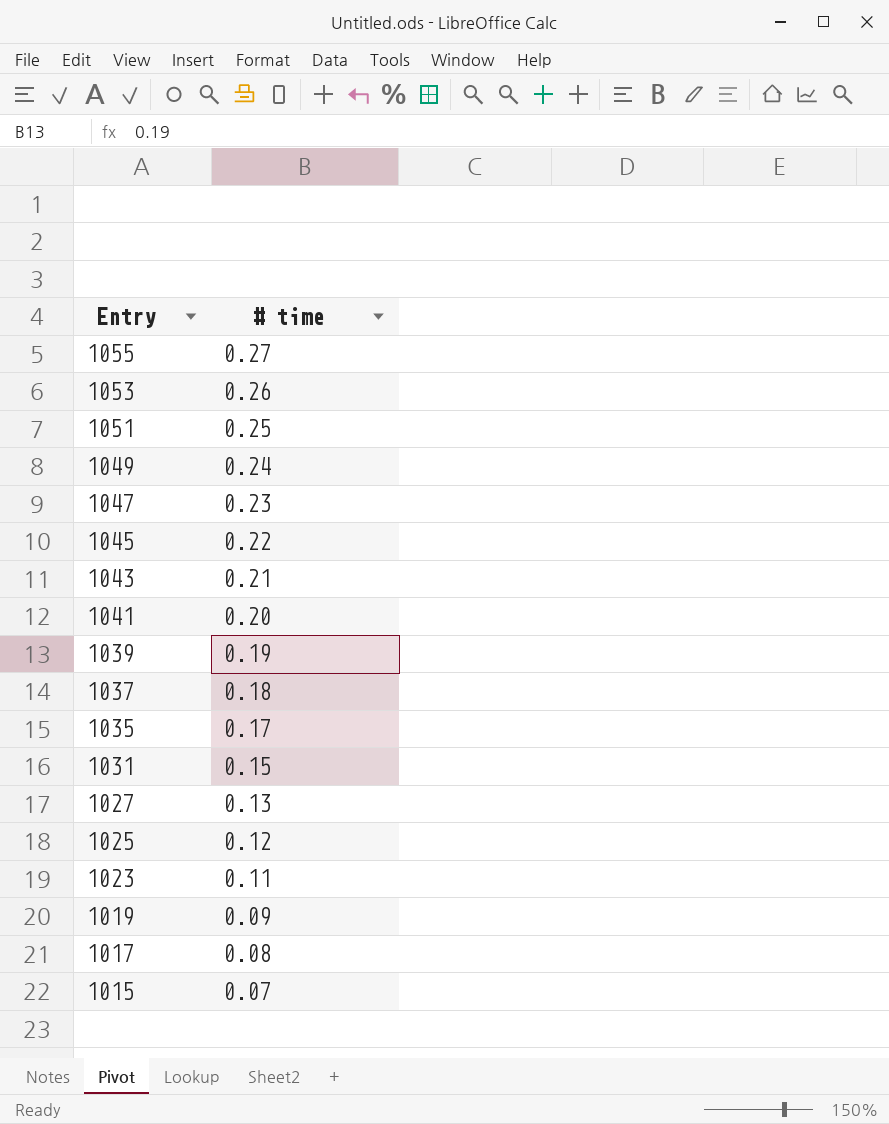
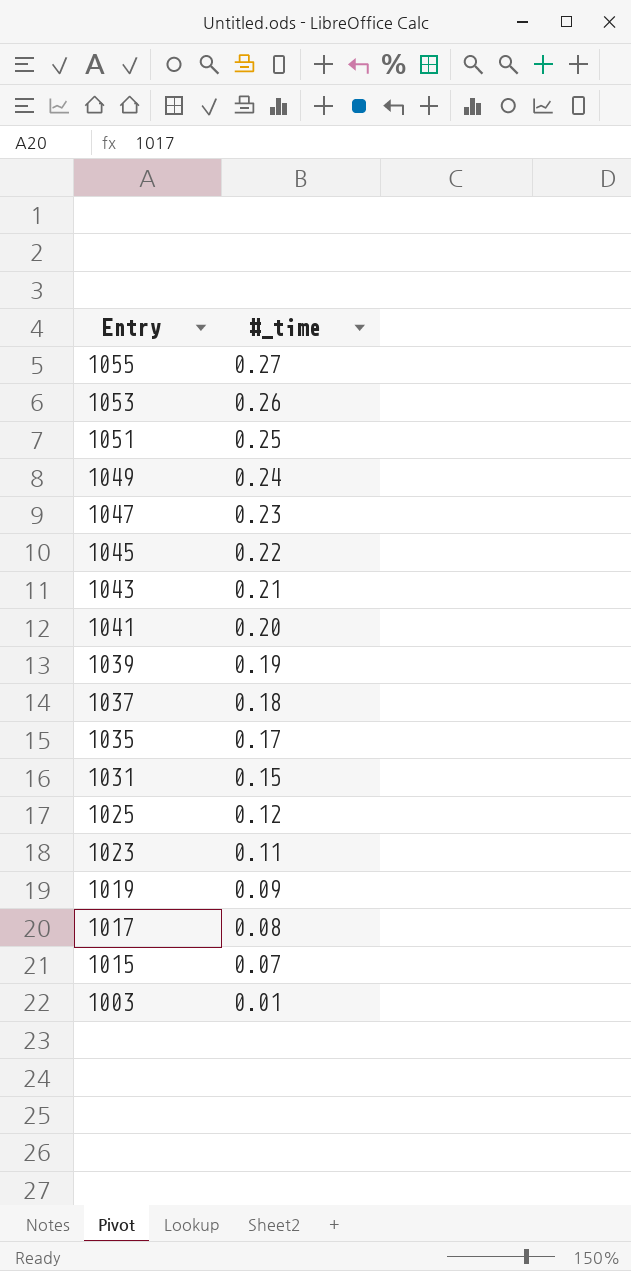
column name: # time -> #_time
row 1027: 0.13 -> none
row 1003: none -> 0.01

